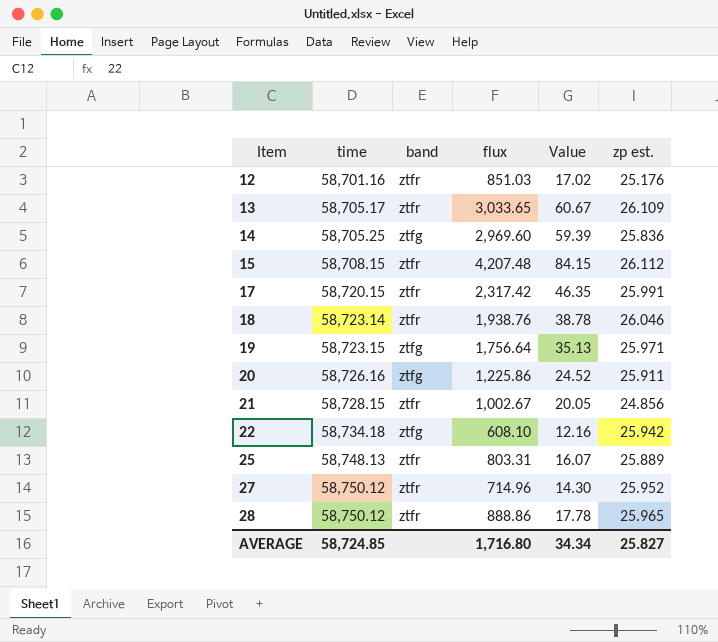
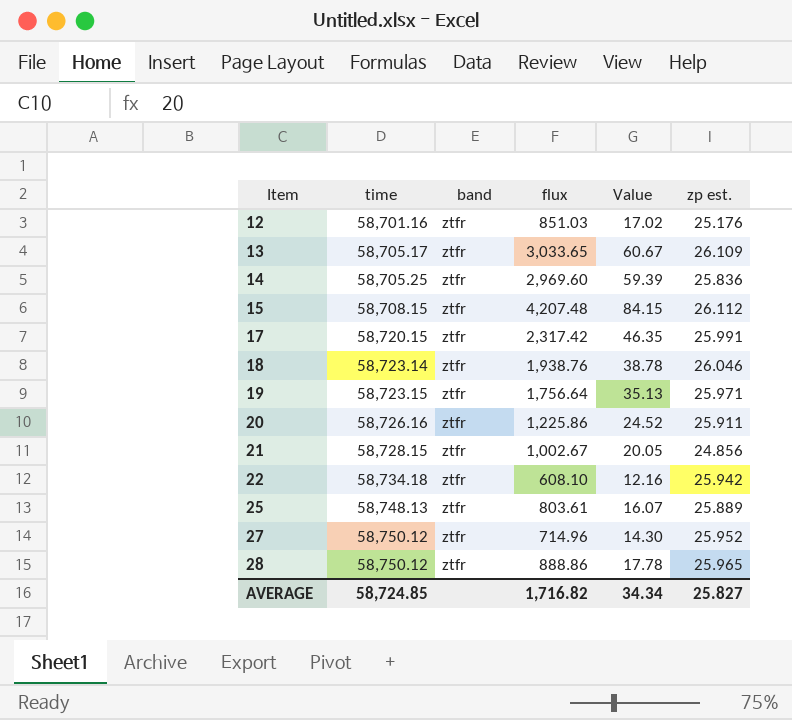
14 | band: ztfg -> ztfr
19 | band: ztfg -> ztfr
20 | band: ztfg -> ztfr
22 | band: ztfg -> ztfr
25 | flux: 803.31 -> 803.61
AVERAGE | flux: 1,716.80 -> 1,716.82

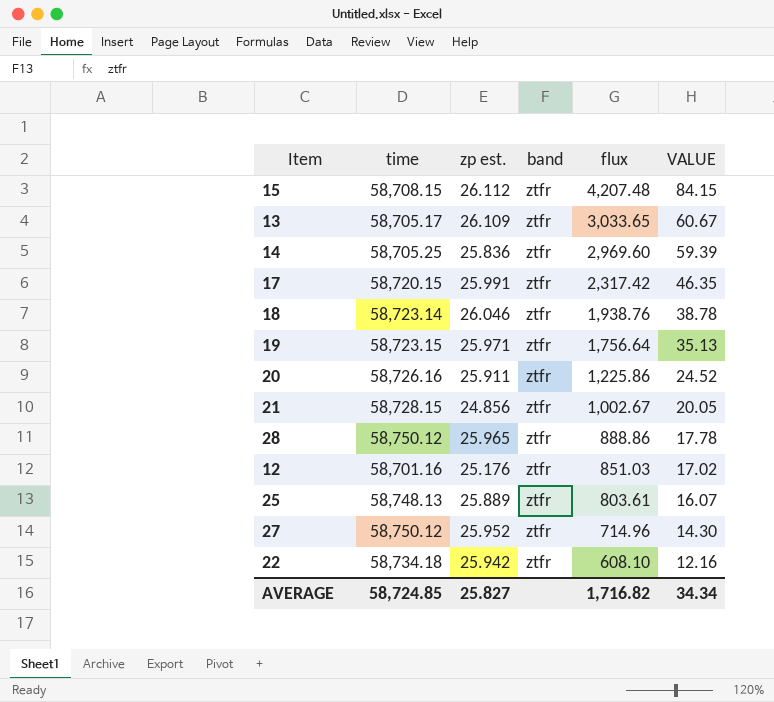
row order: Item ascending -> flux descending
column zp est. | position: 6 -> 3
column name: Value -> VALUE

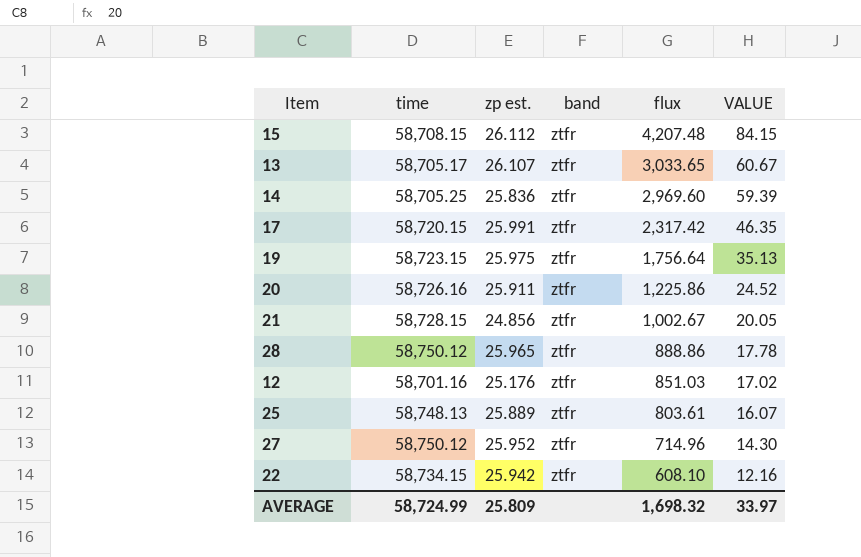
row 18: 58,723.14 | 26.046 | ztfr | 1,938.76 | 38.78 -> none
13 | zp est.: 26.109 -> 26.107
19 | zp est.: 25.971 -> 25.975
22 | time: 58,734.18 -> 58,734.15
AVERAGE | time: 58,724.85 -> 58,724.99
AVERAGE | zp est.: 25.827 -> 25.809
AVERAGE | flux: 1,716.82 -> 1,698.32
AVERAGE | VALUE: 34.34 -> 33.97

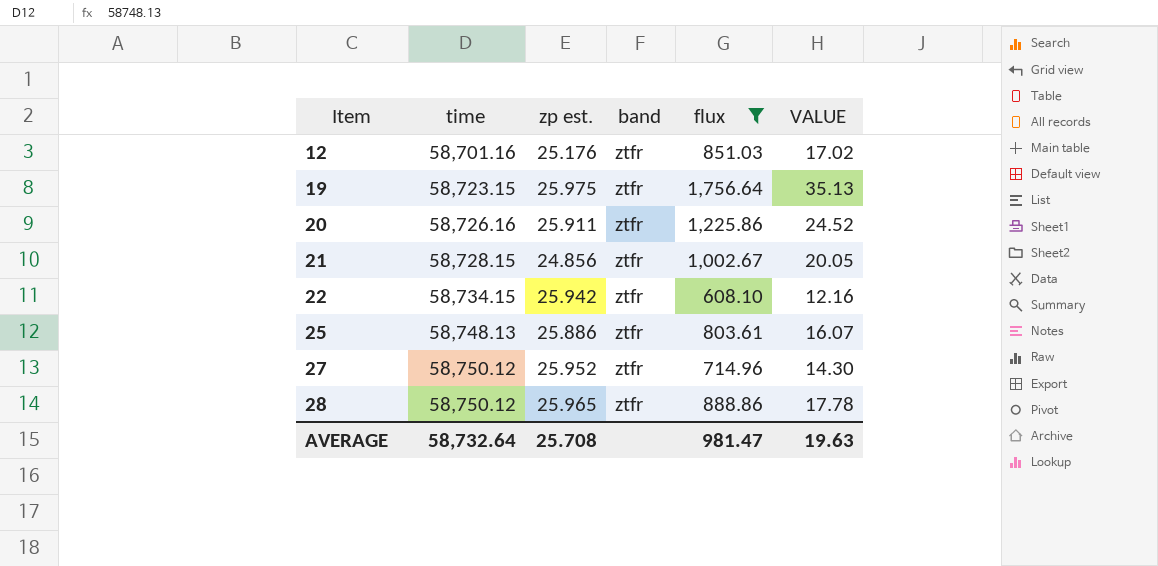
filter: none -> flux <= 1,756.64
row order: flux descending -> Item ascending
25 | zp est.: 25.889 -> 25.886
AVERAGE | time: 58,724.99 -> 58,732.64
AVERAGE | zp est.: 25.809 -> 25.708
AVERAGE | flux: 1,698.32 -> 981.47
AVERAGE | VALUE: 33.97 -> 19.63

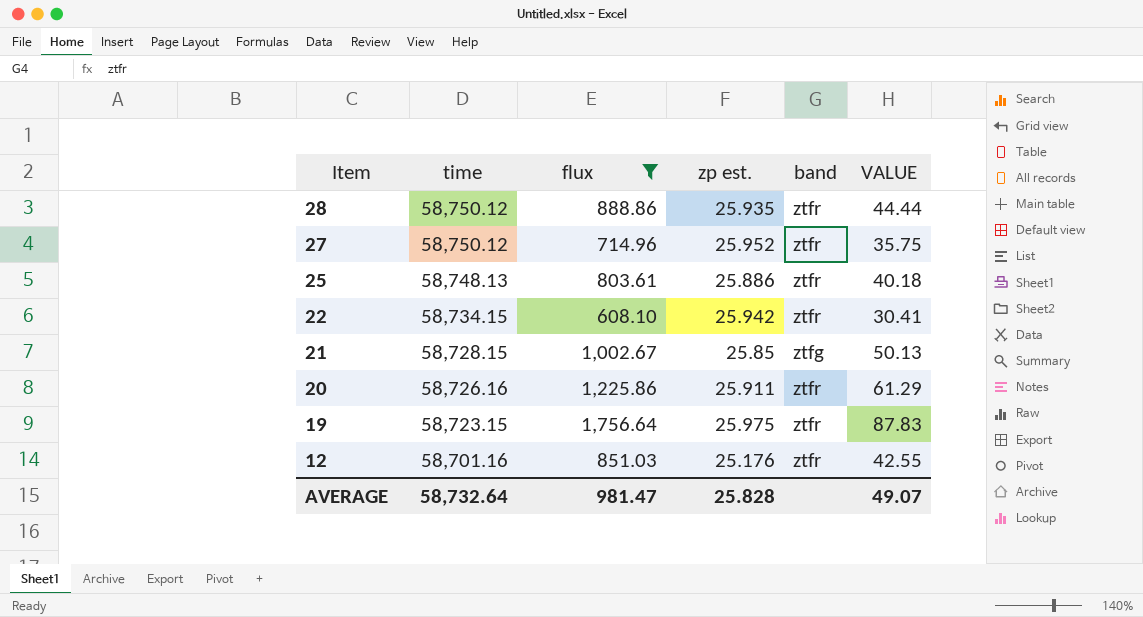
row order: Item ascending -> Item descending
column flux | position: 5 -> 3
column VALUE | formula: [flux] * 0.02 -> [flux] * 0.05
28 | zp est.: 25.965 -> 25.935
21 | zp est.: 24.856 -> 25.85
21 | band: ztfr -> ztfg
AVERAGE | zp est.: 25.708 -> 25.828
AVERAGE | VALUE: 19.63 -> 49.07

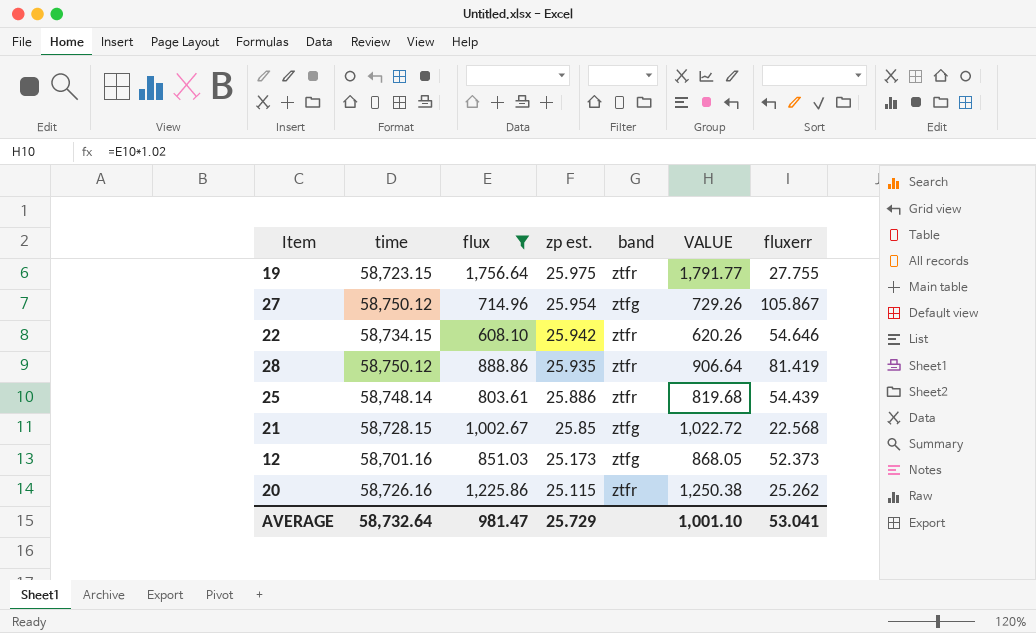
row order: Item descending -> zp est. descending
column VALUE | formula: [flux] * 0.05 -> [flux] * 1.02
column fluxerr | position: none -> 7
27 | zp est.: 25.952 -> 25.954
27 | band: ztfr -> ztfg
25 | time: 58,748.13 -> 58,748.14
12 | zp est.: 25.176 -> 25.173
12 | band: ztfr -> ztfg
20 | zp est.: 25.911 -> 25.115
AVERAGE | zp est.: 25.828 -> 25.729
AVERAGE | VALUE: 49.07 -> 1,001.10

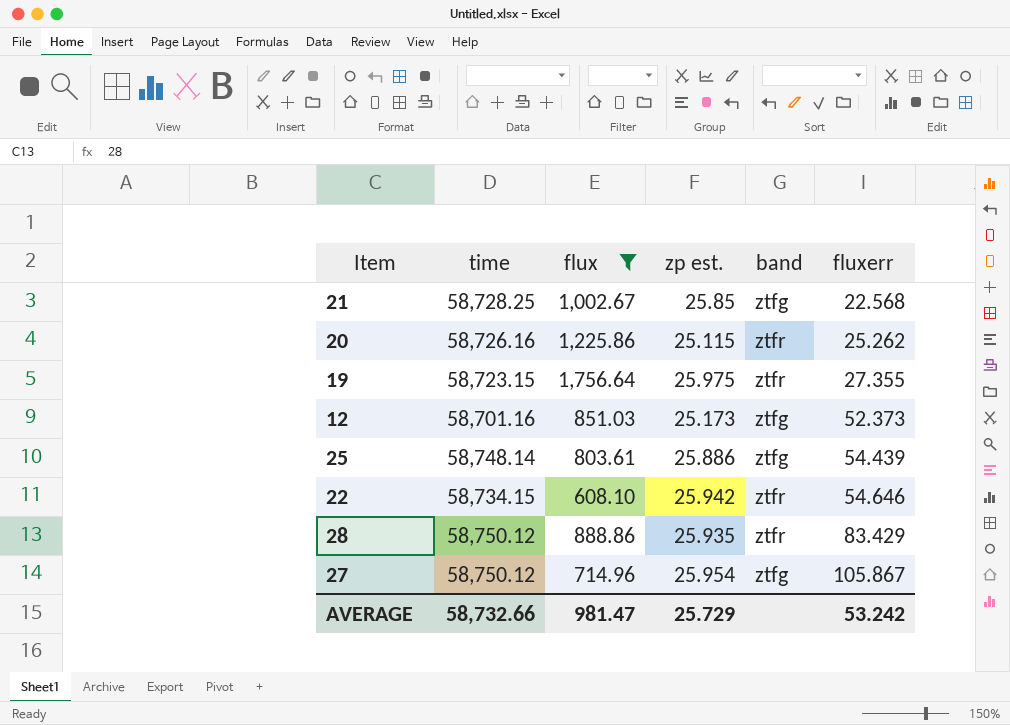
row order: zp est. descending -> fluxerr ascending
column VALUE | formula: [flux] * 1.02 -> none
21 | time: 58,728.15 -> 58,728.25
19 | fluxerr: 27.755 -> 27.355
25 | band: ztfr -> ztfg
28 | fluxerr: 81.419 -> 83.429
AVERAGE | time: 58,732.64 -> 58,732.66
AVERAGE | fluxerr: 53.041 -> 53.242

